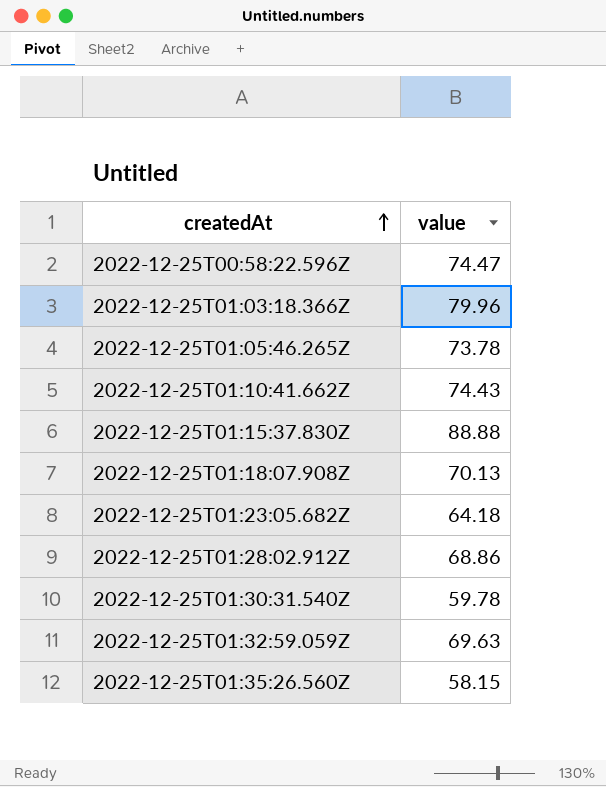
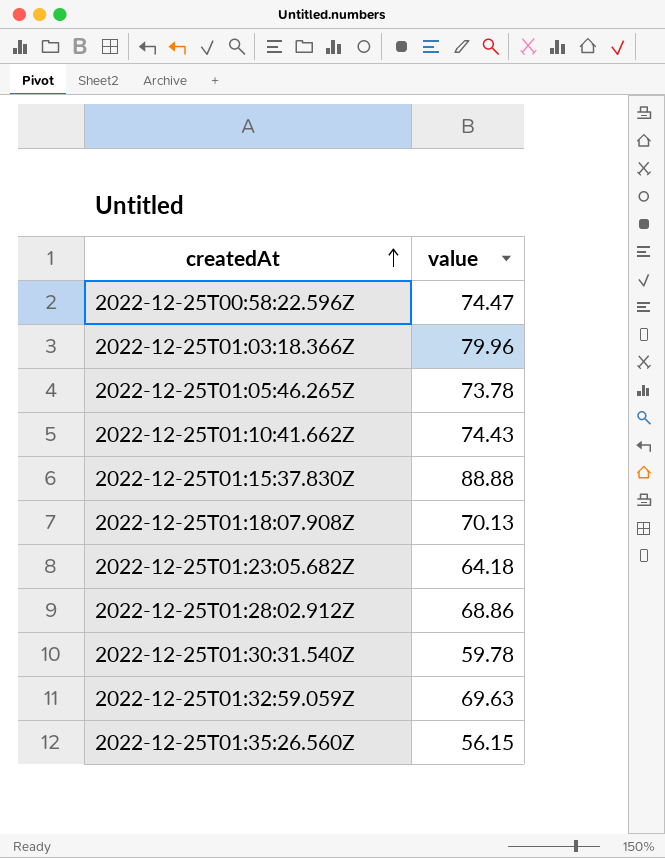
2022-12-25T01:35:26.560Z | value: 58.15 -> 56.15

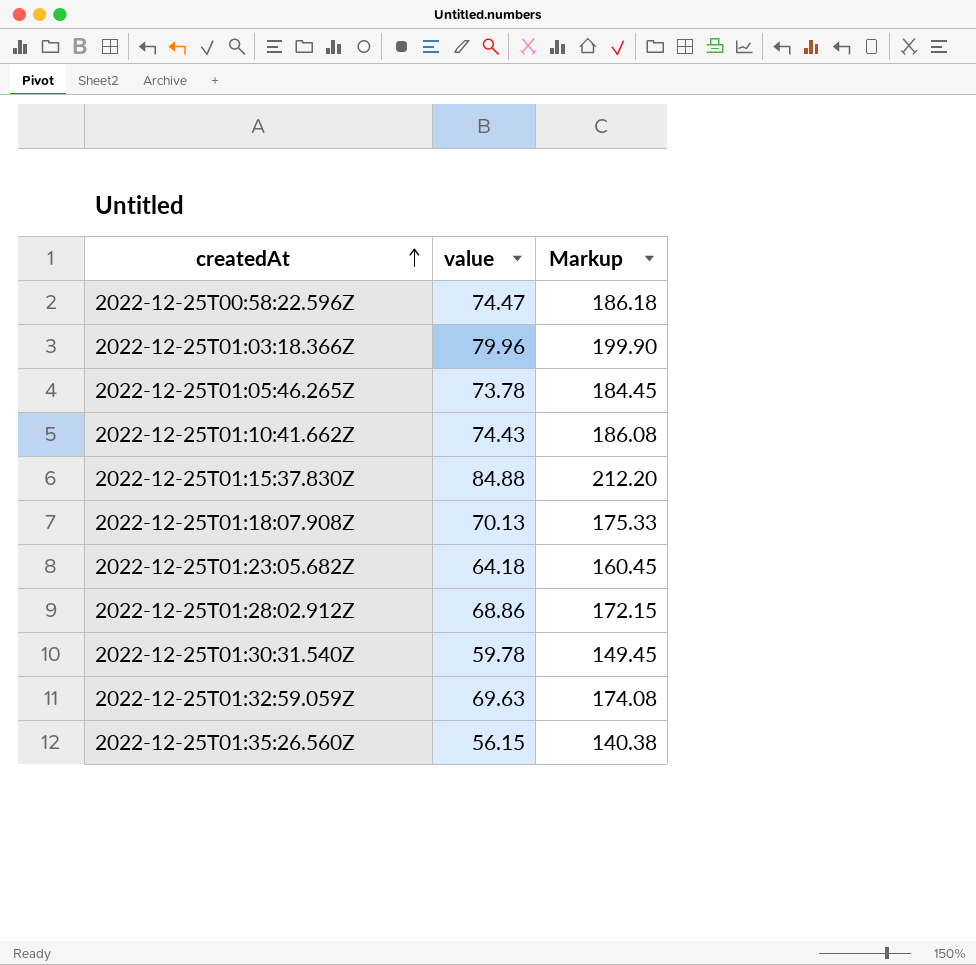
column Markup | formula: none -> [value] * 2.5
2022-12-25T01:15:37.830Z | value: 88.88 -> 84.88

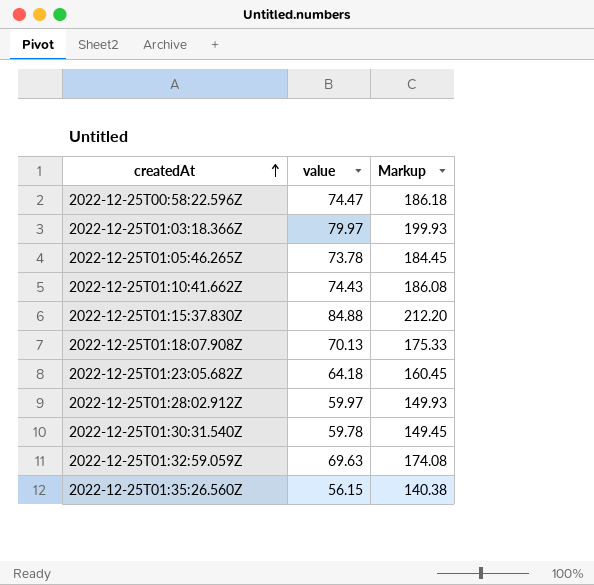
2022-12-25T01:03:18.366Z | value: 79.96 -> 79.97
2022-12-25T01:03:18.366Z | Markup: 199.90 -> 199.93
2022-12-25T01:28:02.912Z | value: 68.86 -> 59.97
2022-12-25T01:28:02.912Z | Markup: 172.15 -> 149.93

